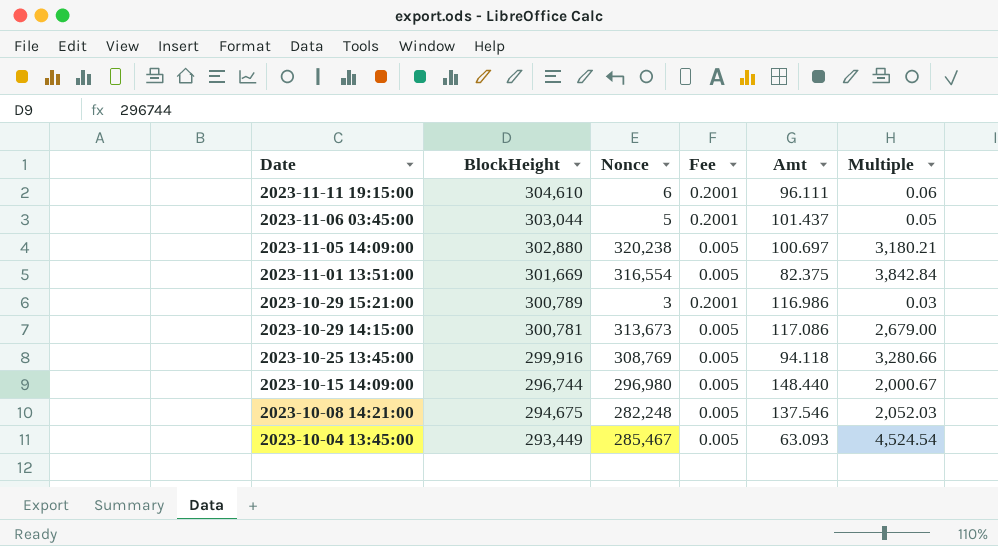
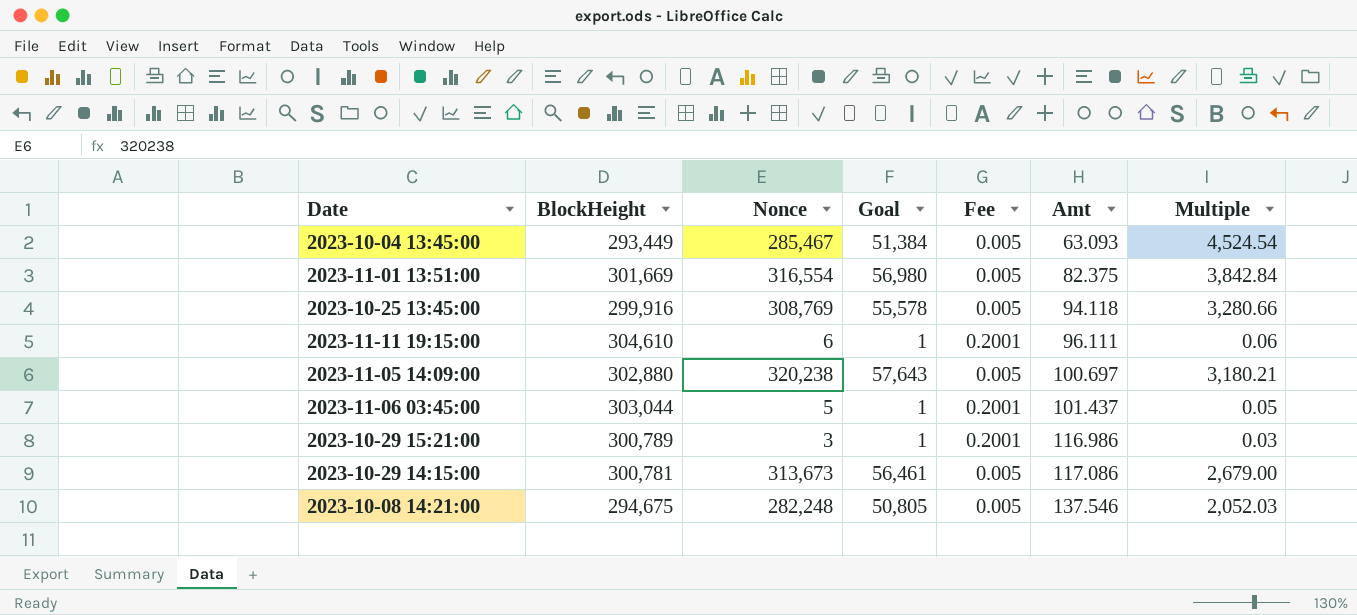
row order: Date descending -> Amt ascending
column Goal | formula: none -> [Nonce] * 0.18
row 2023-10-15 14:09:00: 296,744 | 296,980 | 0.005 | 148.440 | 2,000.67 -> none

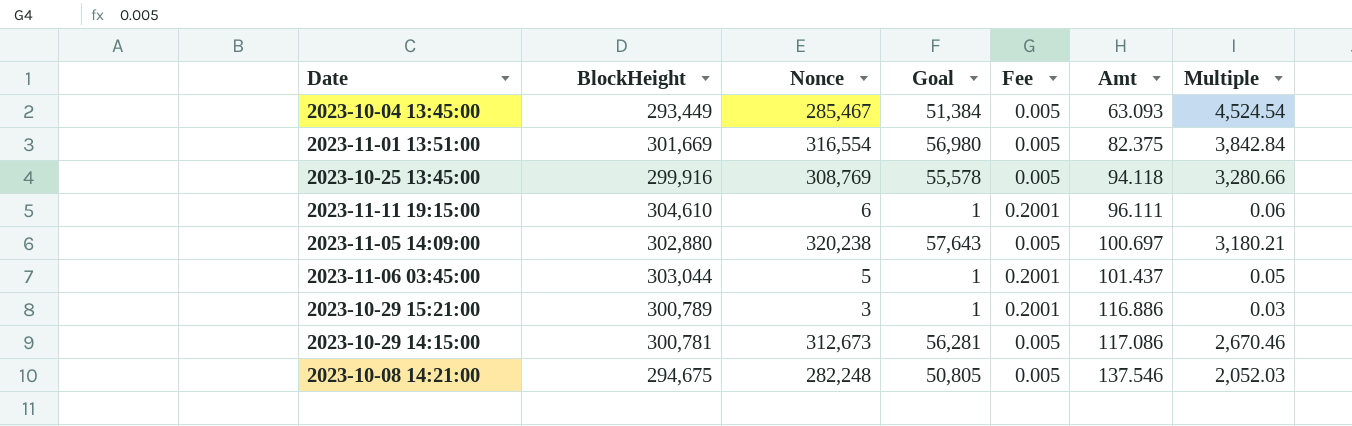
2023-10-29 15:21:00 | Amt: 116.986 -> 116.886
2023-10-29 14:15:00 | Nonce: 313,673 -> 312,673
2023-10-29 14:15:00 | Goal: 56,461 -> 56,281
2023-10-29 14:15:00 | Multiple: 2,679.00 -> 2,670.46

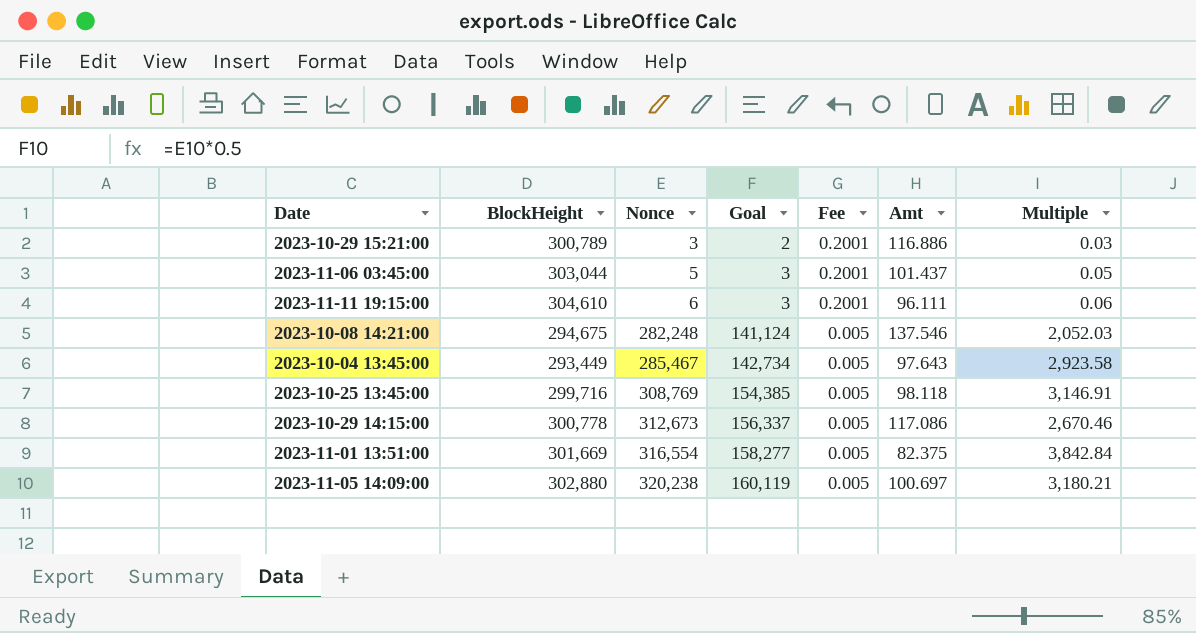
row order: Amt ascending -> Nonce ascending
column Goal | formula: [Nonce] * 0.18 -> [Nonce] * 0.5
2023-10-04 13:45:00 | Amt: 63.093 -> 97.643
2023-10-04 13:45:00 | Multiple: 4,524.54 -> 2,923.58
2023-10-25 13:45:00 | BlockHeight: 299,916 -> 299,716
2023-10-25 13:45:00 | Amt: 94.118 -> 98.118
2023-10-25 13:45:00 | Multiple: 3,280.66 -> 3,146.91
2023-10-29 14:15:00 | BlockHeight: 300,781 -> 300,778

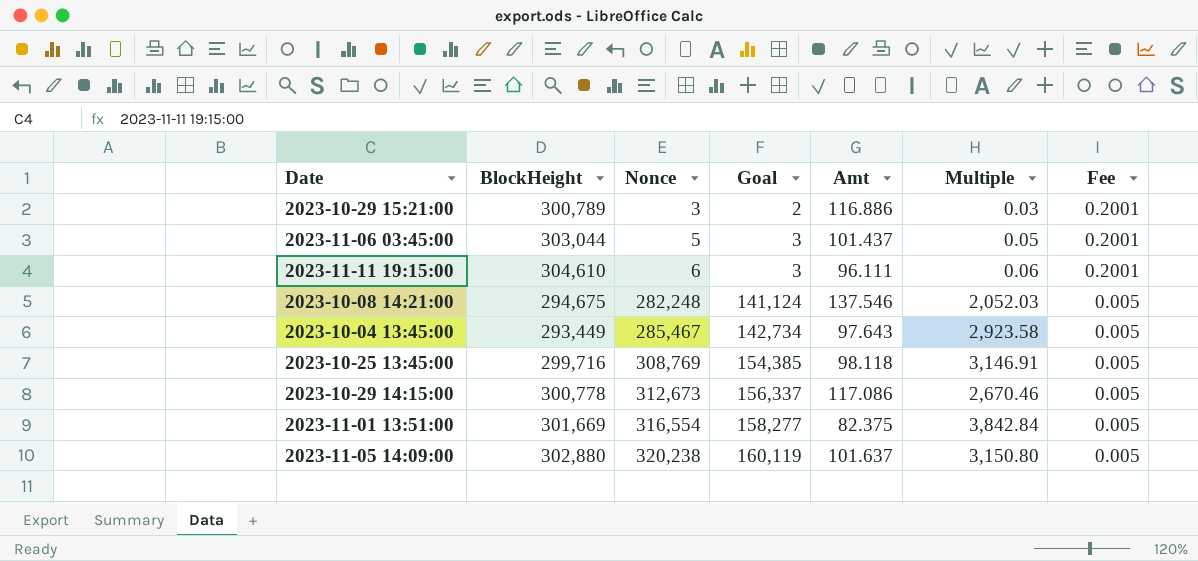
column Fee | position: 5 -> 7
2023-11-05 14:09:00 | Amt: 100.697 -> 101.637
2023-11-05 14:09:00 | Multiple: 3,180.21 -> 3,150.80

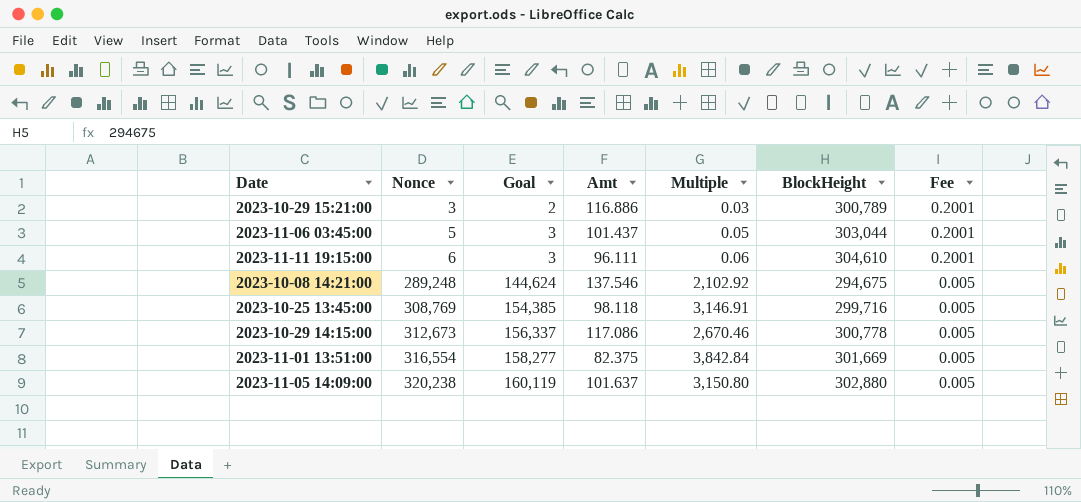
column BlockHeight | position: 2 -> 6
row 2023-10-04 13:45:00: 293,449 | 285,467 | 142,734 | 97.643 | 2,923.58 | 0.005 -> none
2023-10-08 14:21:00 | Nonce: 282,248 -> 289,248
2023-10-08 14:21:00 | Goal: 141,124 -> 144,624
2023-10-08 14:21:00 | Multiple: 2,052.03 -> 2,102.92

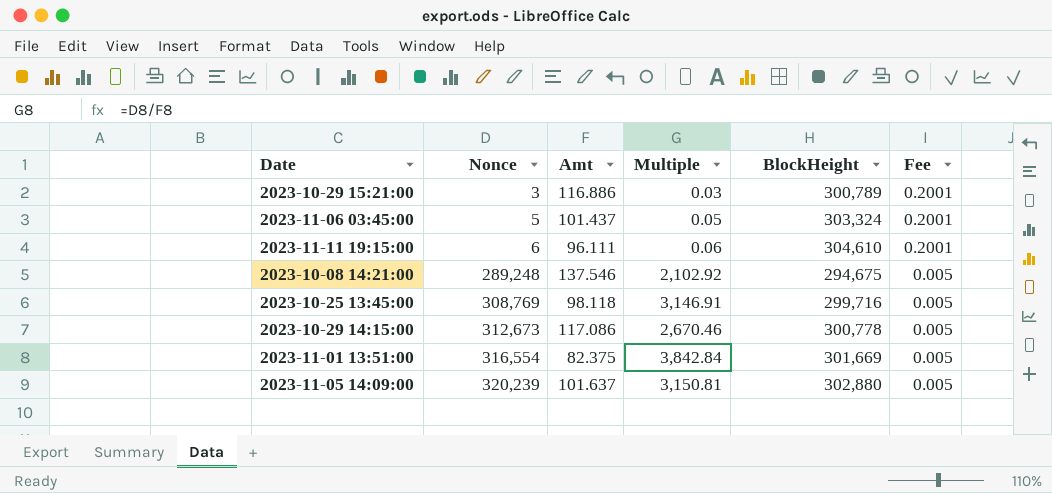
column Goal | formula: [Nonce] * 0.5 -> none
2023-11-06 03:45:00 | BlockHeight: 303,044 -> 303,324
2023-11-05 14:09:00 | Nonce: 320,238 -> 320,239
2023-11-05 14:09:00 | Multiple: 3,150.80 -> 3,150.81

